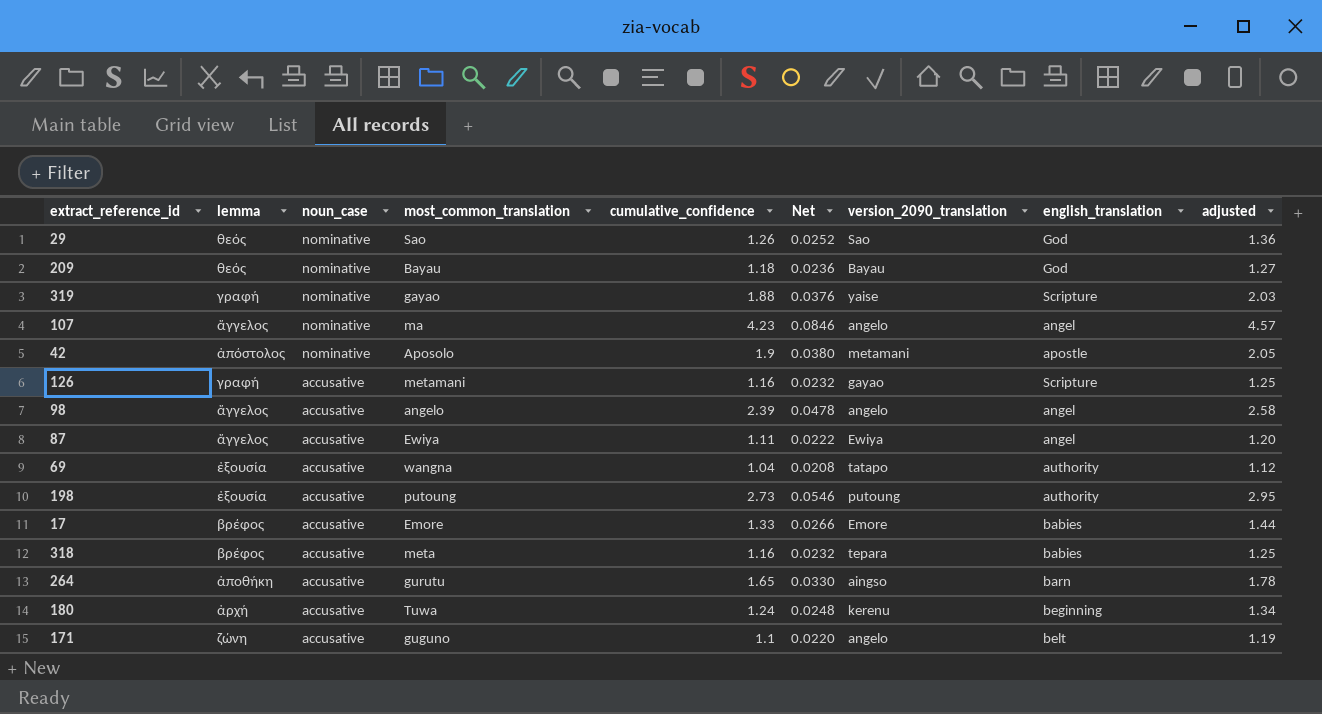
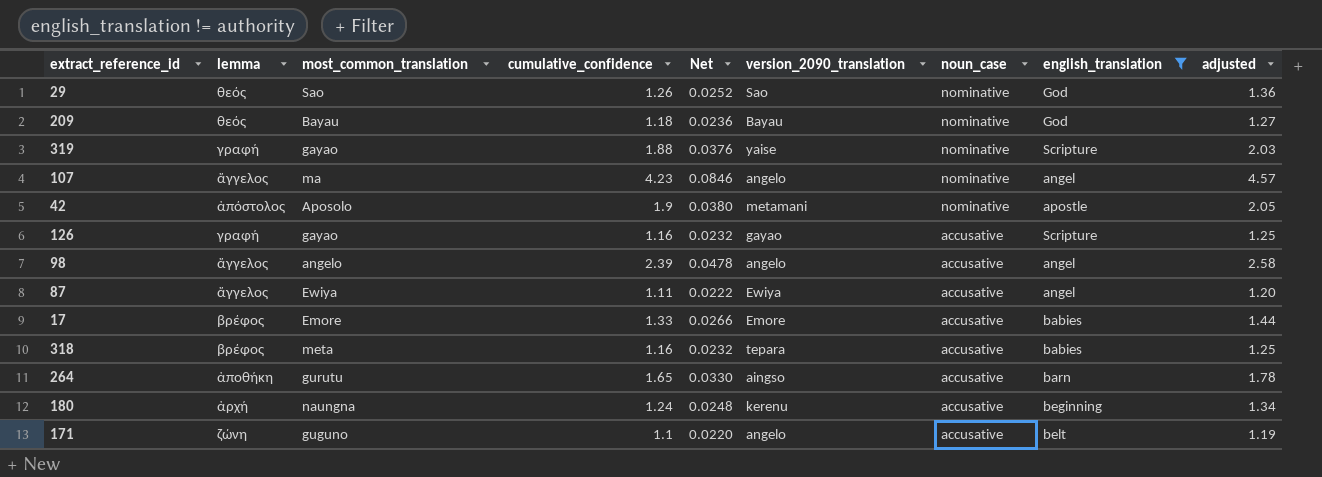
filter: none -> english_translation != authority
column noun_case | position: 3 -> 7
126 | most_common_translation: metamani -> gayao
180 | most_common_translation: Tuwa -> naungna

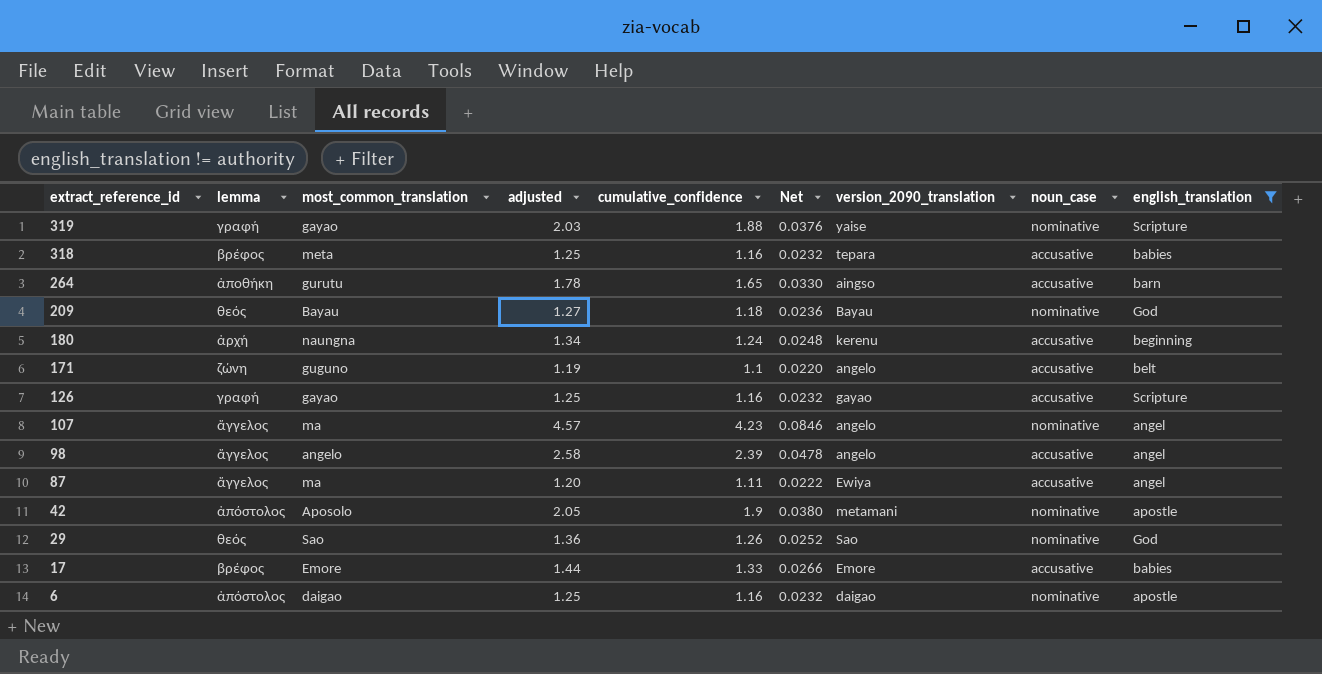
row order: noun_case descending -> extract_reference_id descending
column adjusted | position: 9 -> 4
87 | most_common_translation: Ewiya -> ma
row 6: none -> ἀπόστολος | daigao | 1.25 | 1.16 | 0.0232 | daigao | nominative | apostle

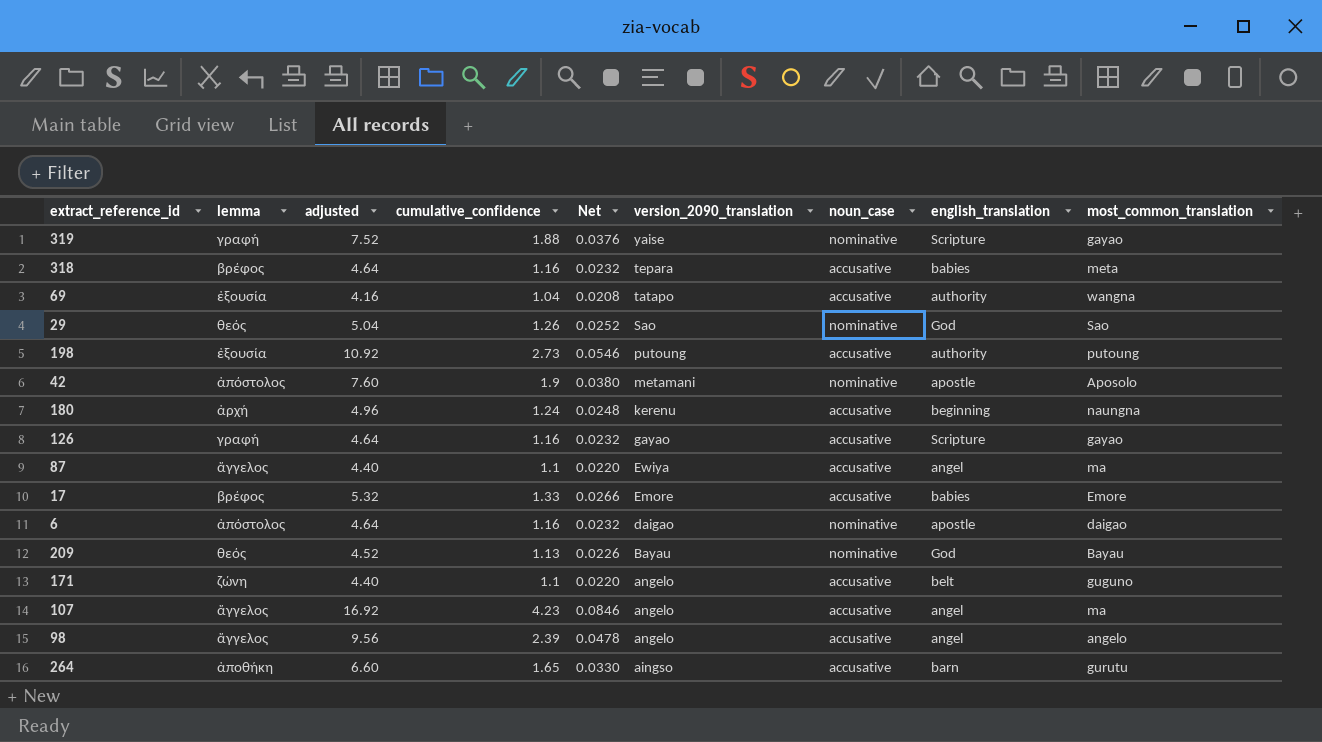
filter: english_translation != authority -> none
row order: extract_reference_id descending -> version_2090_translation descending
column adjusted | formula: [cumulative_confidence] * 1.08 -> [cumulative_confidence] * 4
column most_common_translation | position: 3 -> 9
87 | cumulative_confidence: 1.11 -> 1.1
87 | Net: 0.0222 -> 0.0220
209 | cumulative_confidence: 1.18 -> 1.13
209 | Net: 0.0236 -> 0.0226
107 | noun_case: nominative -> accusative

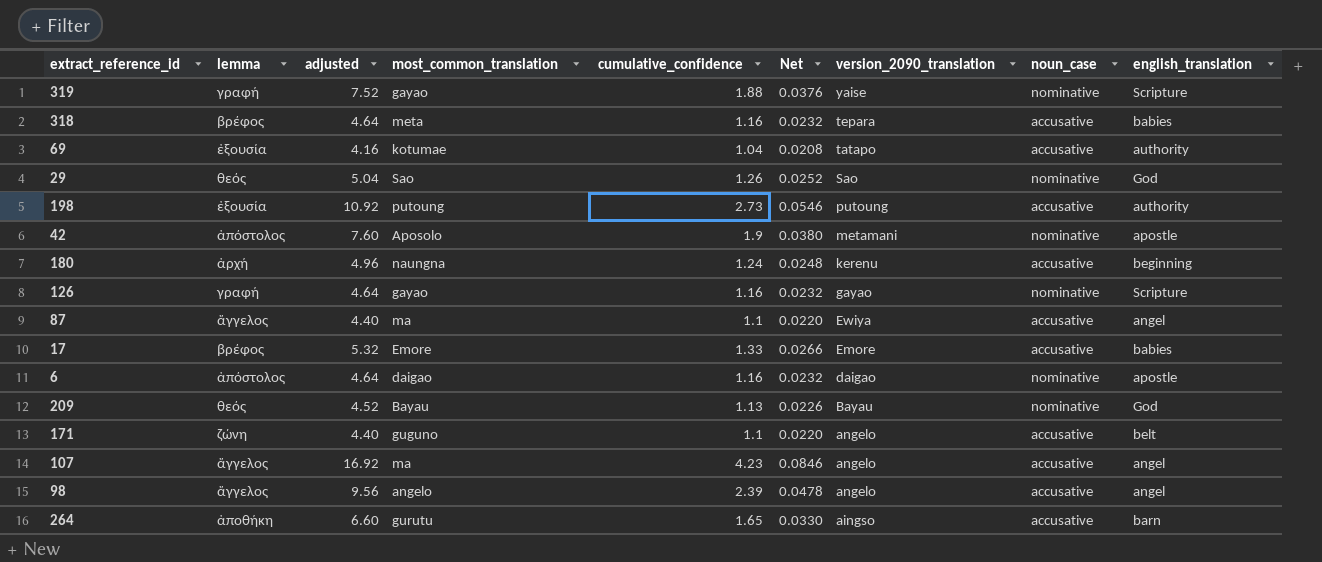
column most_common_translation | position: 9 -> 4
69 | most_common_translation: wangna -> kotumae
126 | noun_case: accusative -> nominative

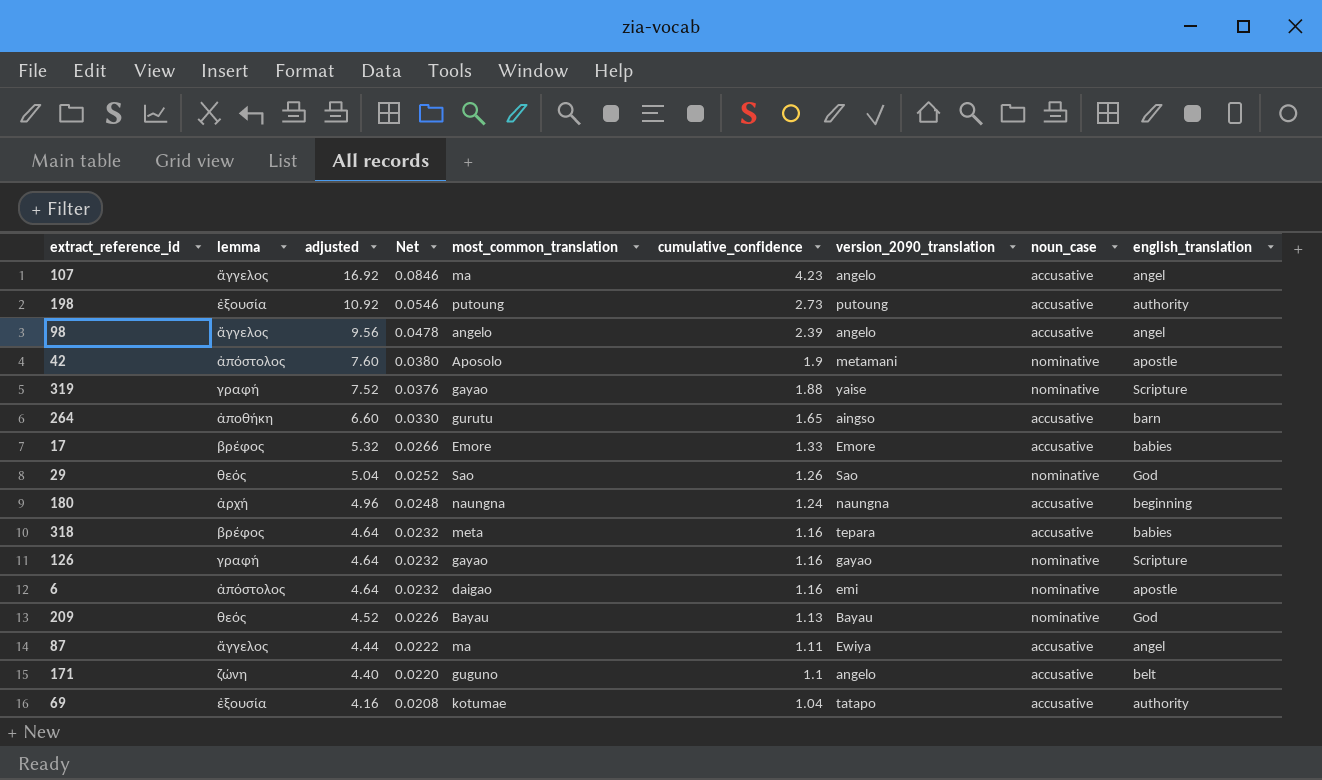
row order: version_2090_translation descending -> adjusted descending
column Net | position: 6 -> 4
180 | version_2090_translation: kerenu -> naungna
6 | version_2090_translation: daigao -> emi
87 | adjusted: 4.40 -> 4.44
87 | Net: 0.0220 -> 0.0222
87 | cumulative_confidence: 1.1 -> 1.11

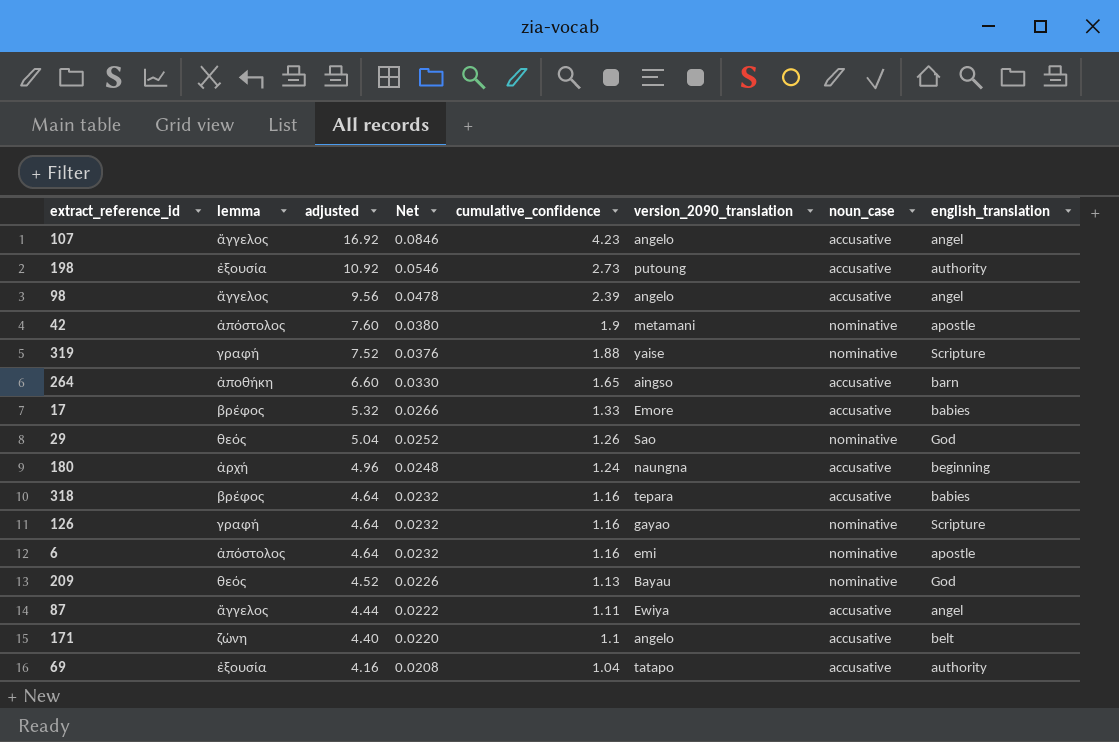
column most_common_translation | position: 5 -> none

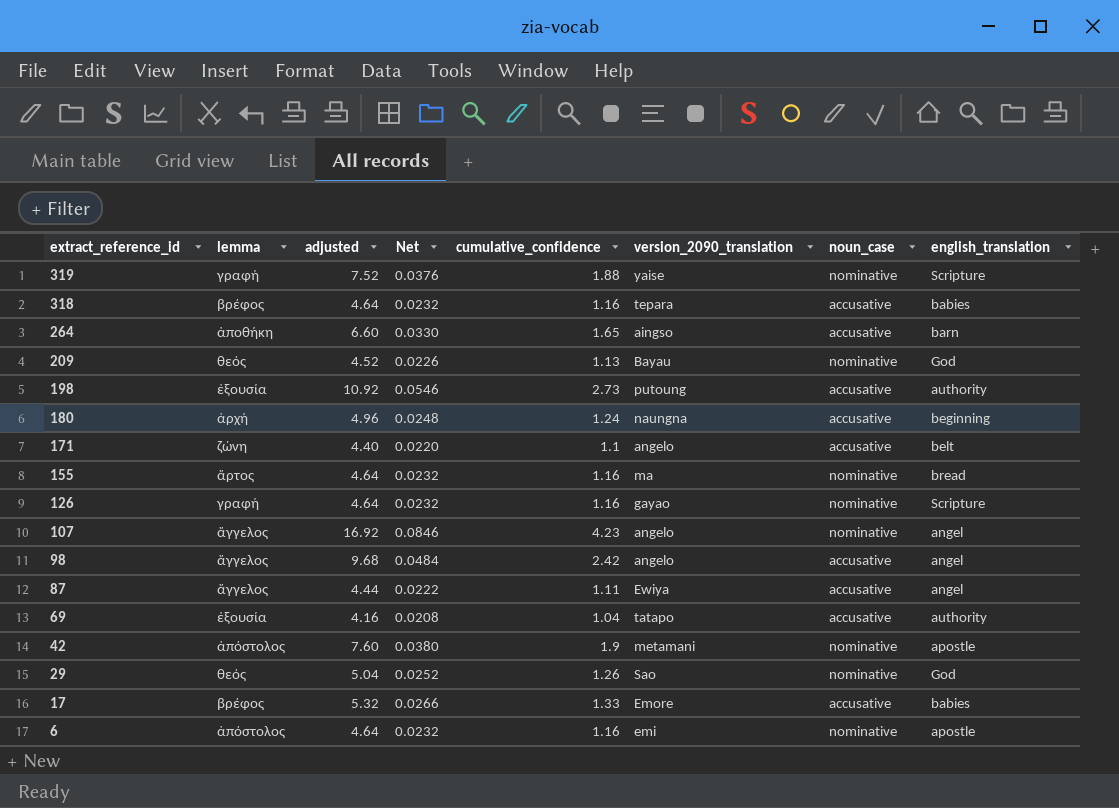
row order: adjusted descending -> extract_reference_id descending
row 155: none -> ἄρτος | 4.64 | 0.0232 | 1.16 | ma | nominative | bread
107 | noun_case: accusative -> nominative
98 | adjusted: 9.56 -> 9.68
98 | Net: 0.0478 -> 0.0484
98 | cumulative_confidence: 2.39 -> 2.42

